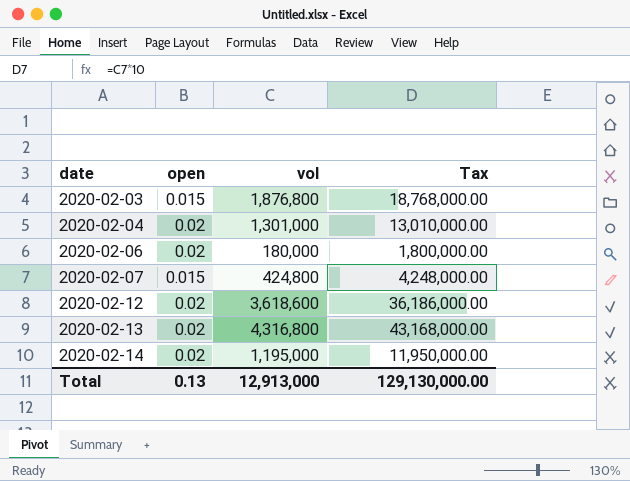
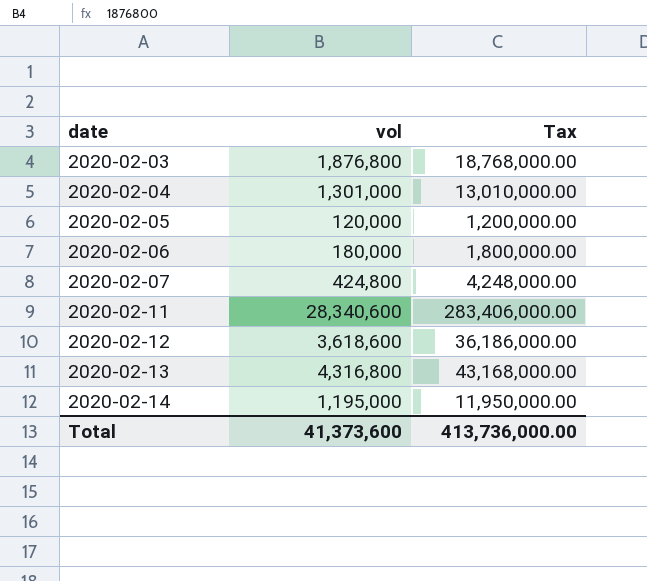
column open | position: 2 -> none
row 2020-02-05: none -> 120,000 | 1,200,000.00
row 2020-02-11: none -> 28,340,600 | 283,406,000.00
Total | vol: 12,913,000 -> 41,373,600
Total | Tax: 129,130,000.00 -> 413,736,000.00

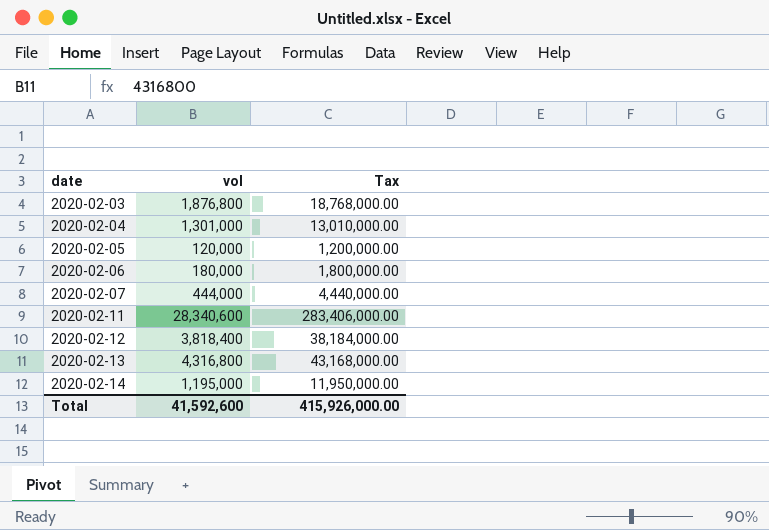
2020-02-07 | vol: 424,800 -> 444,000
2020-02-07 | Tax: 4,248,000.00 -> 4,440,000.00
2020-02-12 | vol: 3,618,600 -> 3,818,400
2020-02-12 | Tax: 36,186,000.00 -> 38,184,000.00
Total | vol: 41,373,600 -> 41,592,600
Total | Tax: 413,736,000.00 -> 415,926,000.00

